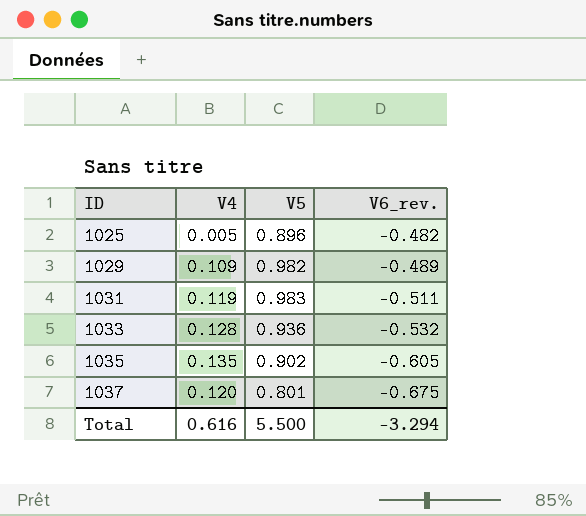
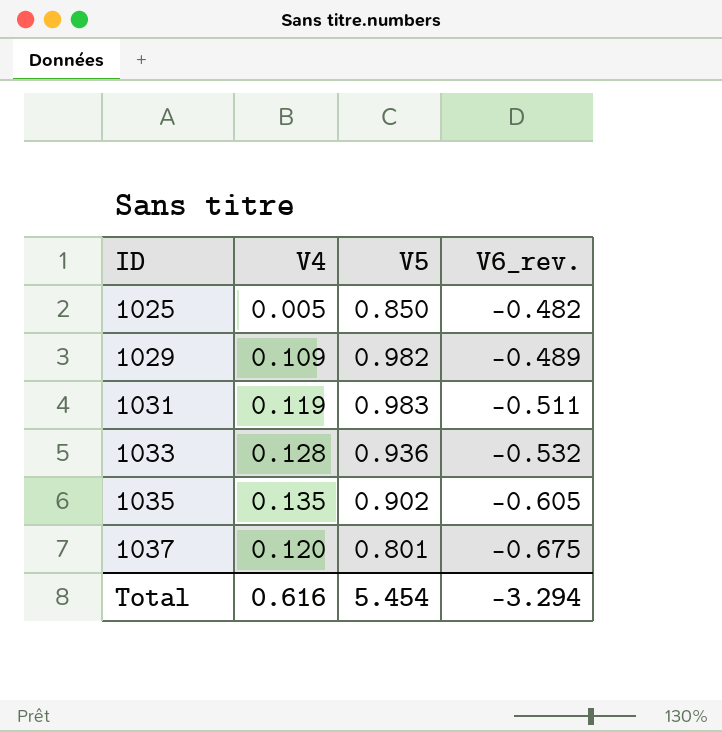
1025 | V5: 0.896 -> 0.850
Total | V5: 5.500 -> 5.454

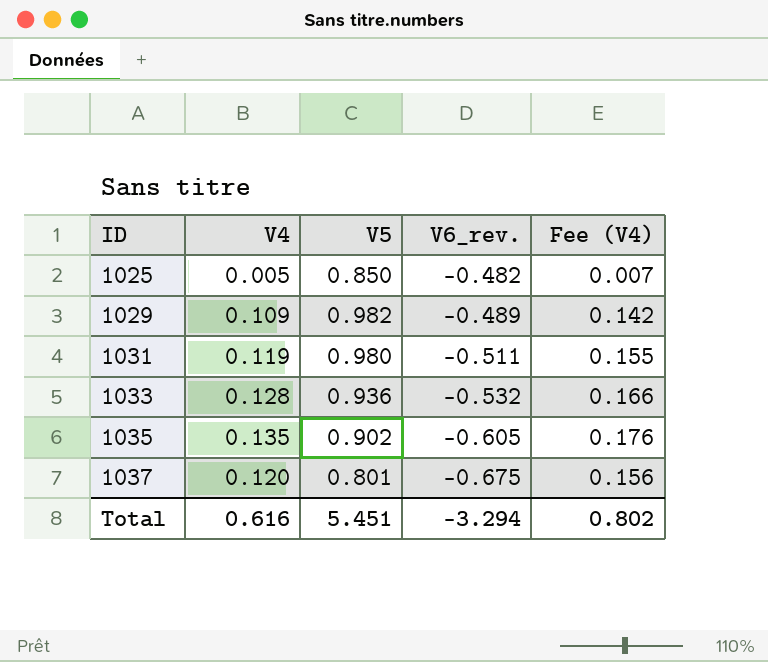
column Fee (V4) | formula: none -> [V4] * 1.3
1031 | V5: 0.983 -> 0.980
Total | V5: 5.454 -> 5.451

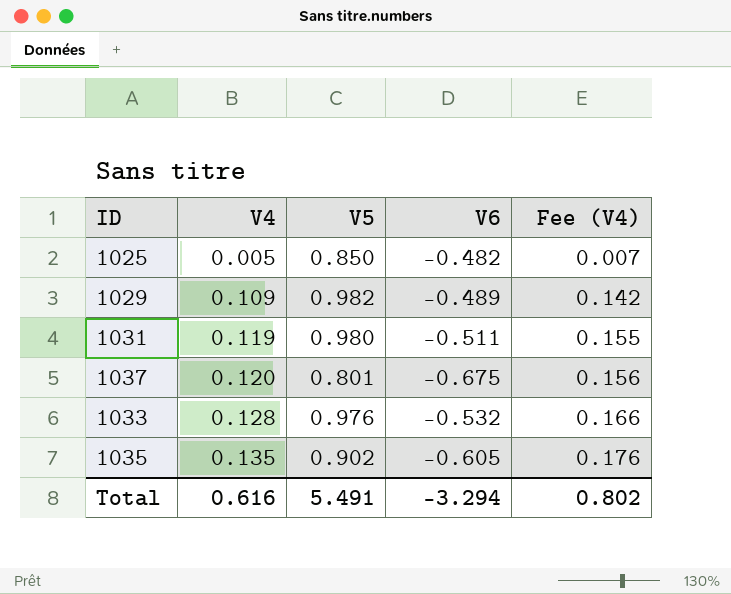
row order: ID ascending -> V4 ascending
column name: V6_rev. -> V6
1033 | V5: 0.936 -> 0.976
Total | V5: 5.451 -> 5.491

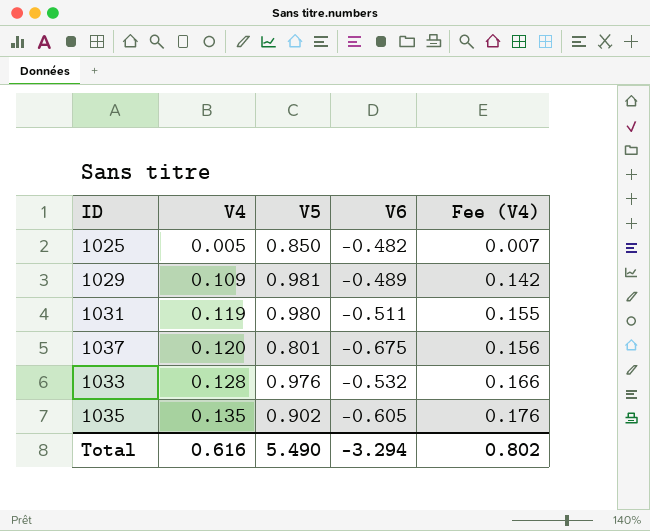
1029 | V5: 0.982 -> 0.981
Total | V5: 5.491 -> 5.490

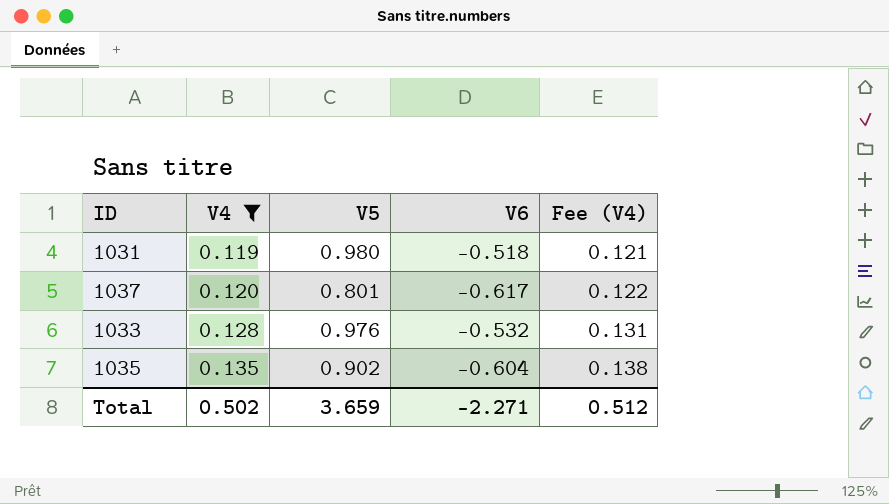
filter: none -> V4 >= 0.119
column Fee (V4) | formula: [V4] * 1.3 -> [V4] * 1.02
1031 | V6: -0.511 -> -0.518
1037 | V6: -0.675 -> -0.617
1035 | V6: -0.605 -> -0.604
Total | V4: 0.616 -> 0.502
Total | V5: 5.490 -> 3.659
Total | V6: -3.294 -> -2.271
Total | Fee (V4): 0.802 -> 0.512

